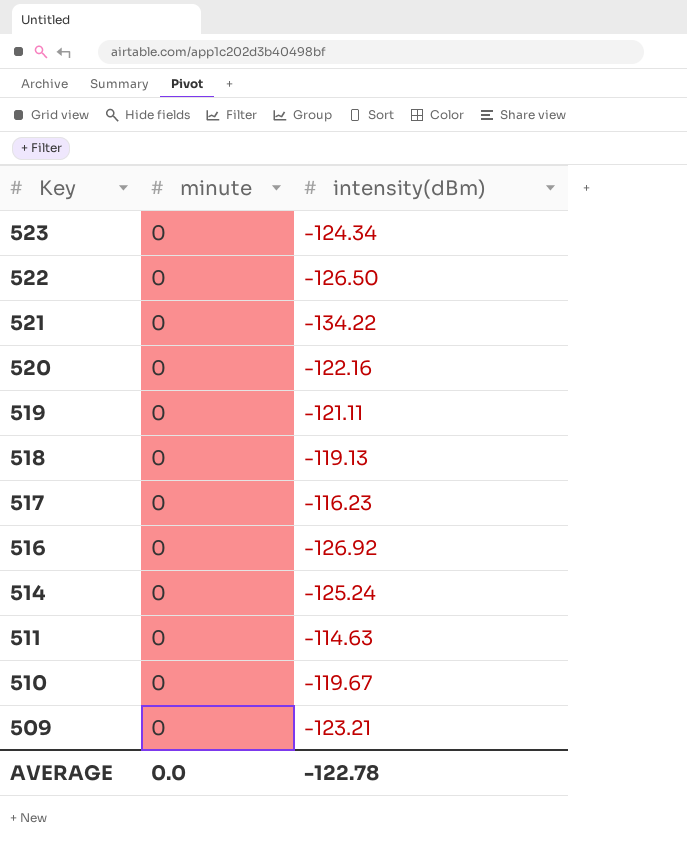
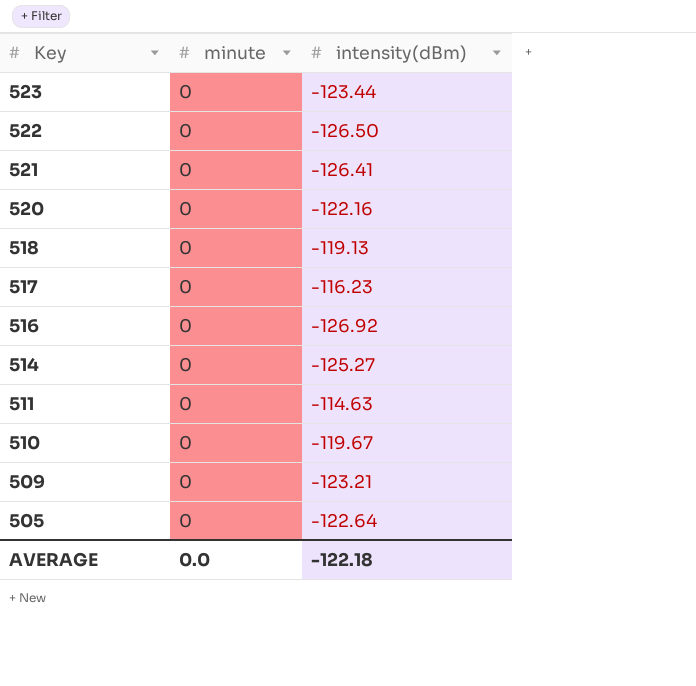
row 519: 0 | -121.11 -> none
523 | intensity(dBm): -124.34 -> -123.44
521 | intensity(dBm): -134.22 -> -126.41
514 | intensity(dBm): -125.24 -> -125.27
row 505: none -> 0 | -122.64
AVERAGE | intensity(dBm): -122.78 -> -122.18

